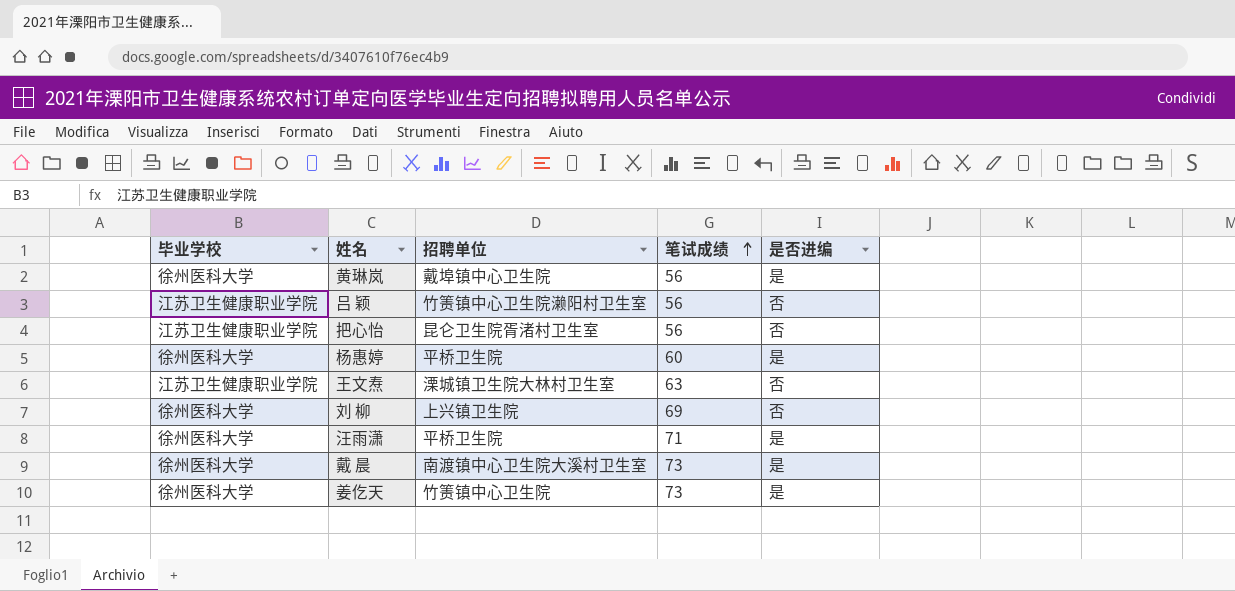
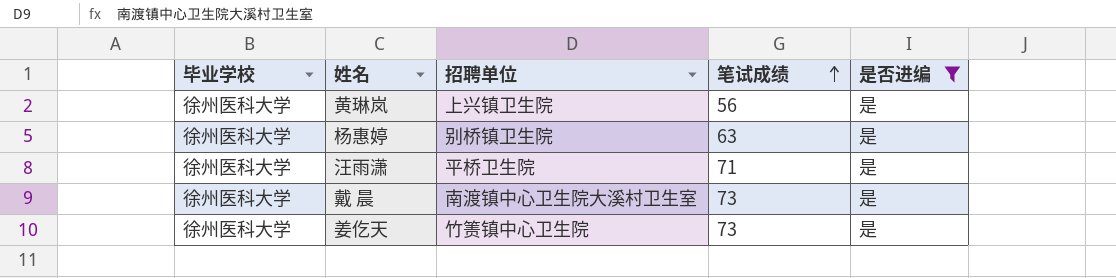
filter: none -> 是否进编 = 是
黄琳岚 | 招聘单位: 戴埠镇中心卫生院 -> 上兴镇卫生院
杨惠婷 | 招聘单位: 平桥卫生院 -> 别桥镇卫生院
杨惠婷 | 笔试成绩: 60 -> 63

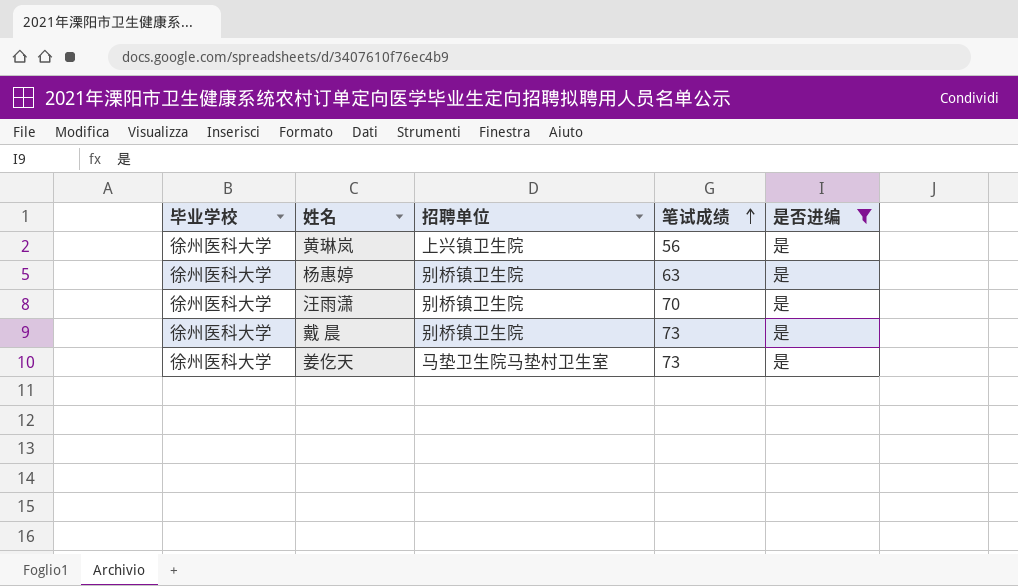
汪雨潇 | 招聘单位: 平桥卫生院 -> 别桥镇卫生院
汪雨潇 | 笔试成绩: 71 -> 70
戴 晨 | 招聘单位: 南渡镇中心卫生院大溪村卫生室 -> 别桥镇卫生院
姜仡天 | 招聘单位: 竹箦镇中心卫生院 -> 马垫卫生院马垫村卫生室

